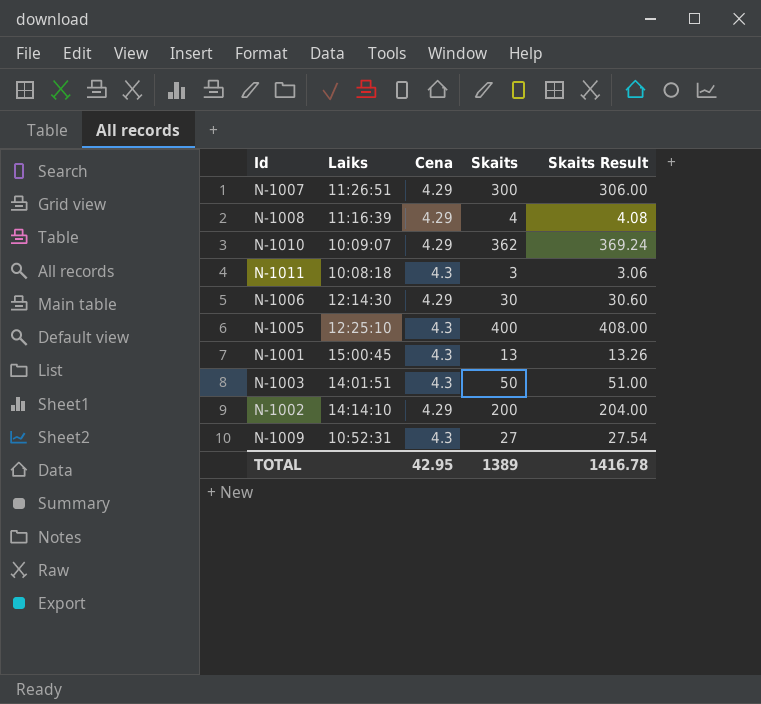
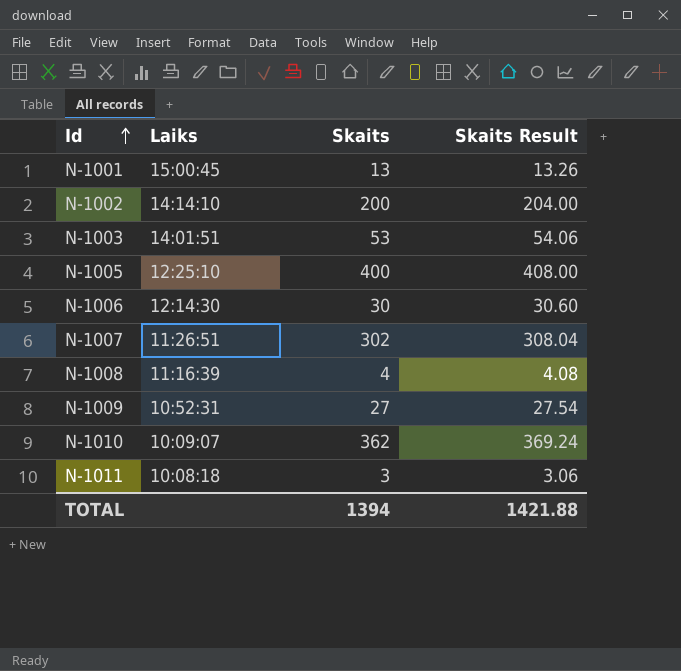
row order: none -> Id ascending
column Cena | position: 3 -> none
N-1003 | Skaits: 50 -> 53
N-1003 | Skaits Result: 51.00 -> 54.06
N-1007 | Skaits: 300 -> 302
N-1007 | Skaits Result: 306.00 -> 308.04
TOTAL | Skaits: 1389 -> 1394
TOTAL | Skaits Result: 1416.78 -> 1421.88

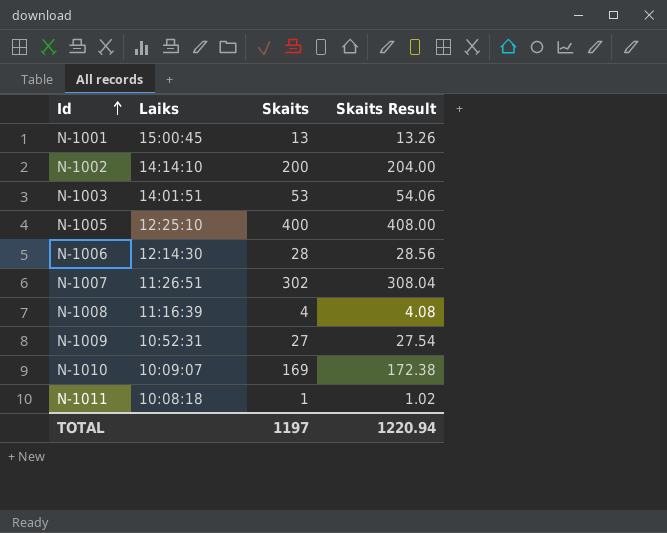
N-1006 | Skaits: 30 -> 28
N-1006 | Skaits Result: 30.60 -> 28.56
N-1010 | Skaits: 362 -> 169
N-1010 | Skaits Result: 369.24 -> 172.38
N-1011 | Skaits: 3 -> 1
N-1011 | Skaits Result: 3.06 -> 1.02
TOTAL | Skaits: 1394 -> 1197
TOTAL | Skaits Result: 1421.88 -> 1220.94

